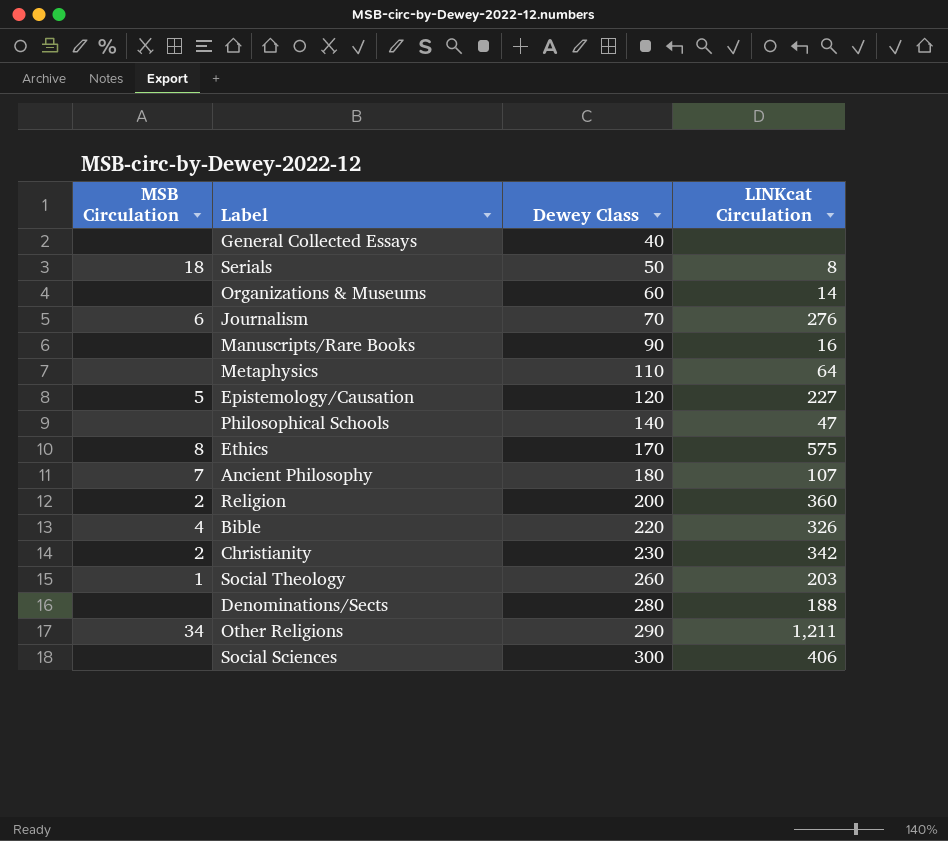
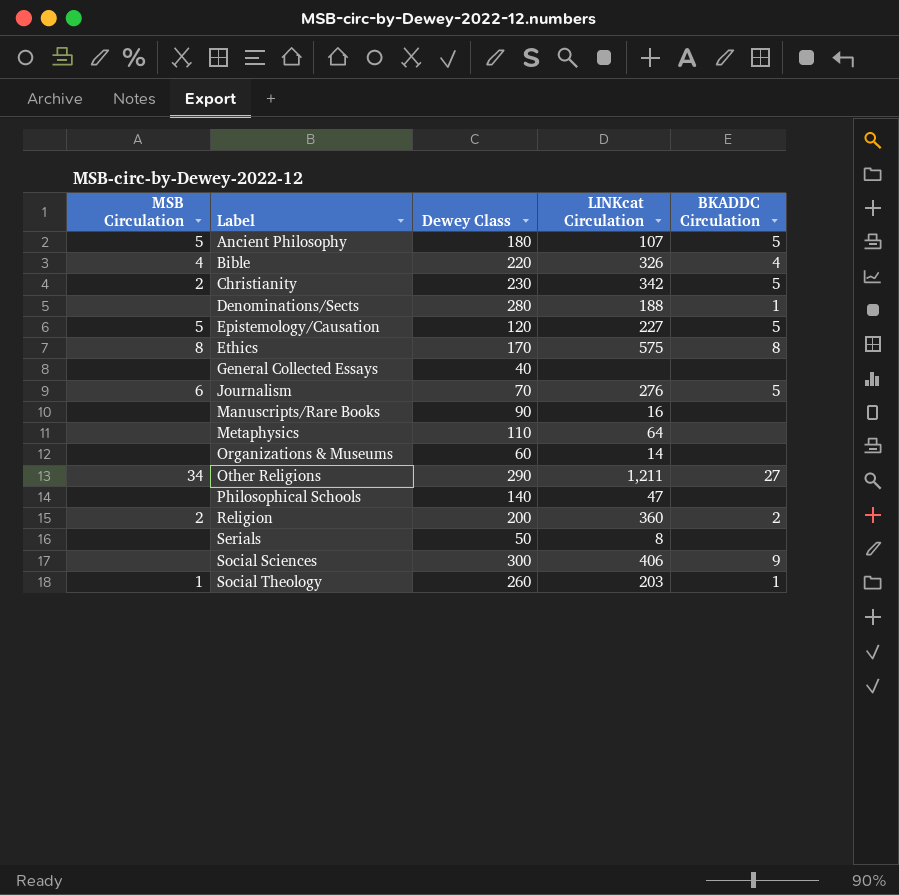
row order: Dewey Class ascending -> Label ascending
column BKADDC Circulation | position: none -> 5
Ancient Philosophy | MSB Circulation: 7 -> 5
Serials | MSB Circulation: 18 -> none

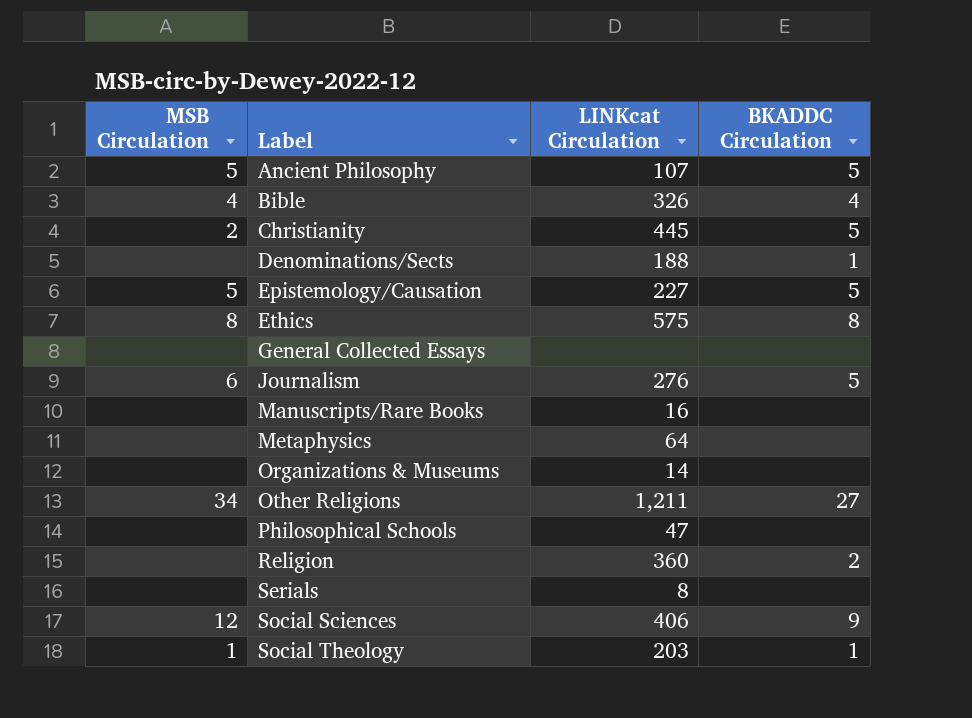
column Dewey Class | position: 3 -> none
Christianity | LINKcat Circulation: 342 -> 445
Religion | MSB Circulation: 2 -> none
Social Sciences | MSB Circulation: none -> 12

